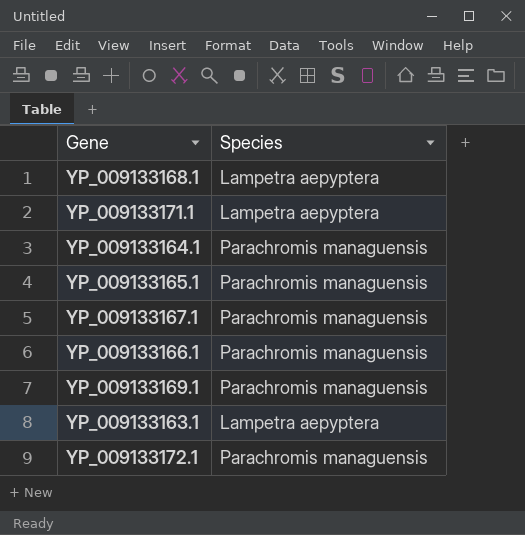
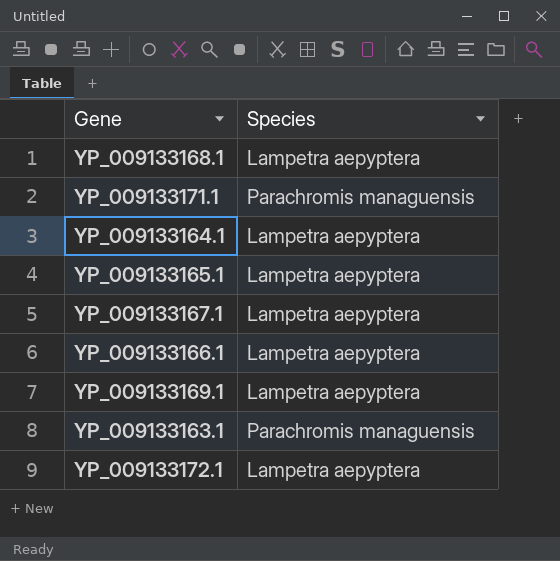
YP_009133171.1 | Species: Lampetra aepyptera -> Parachromis managuensis
YP_009133164.1 | Species: Parachromis managuensis -> Lampetra aepyptera
YP_009133165.1 | Species: Parachromis managuensis -> Lampetra aepyptera
YP_009133167.1 | Species: Parachromis managuensis -> Lampetra aepyptera
YP_009133166.1 | Species: Parachromis managuensis -> Lampetra aepyptera
YP_009133169.1 | Species: Parachromis managuensis -> Lampetra aepyptera
YP_009133163.1 | Species: Lampetra aepyptera -> Parachromis managuensis
YP_009133172.1 | Species: Parachromis managuensis -> Lampetra aepyptera

